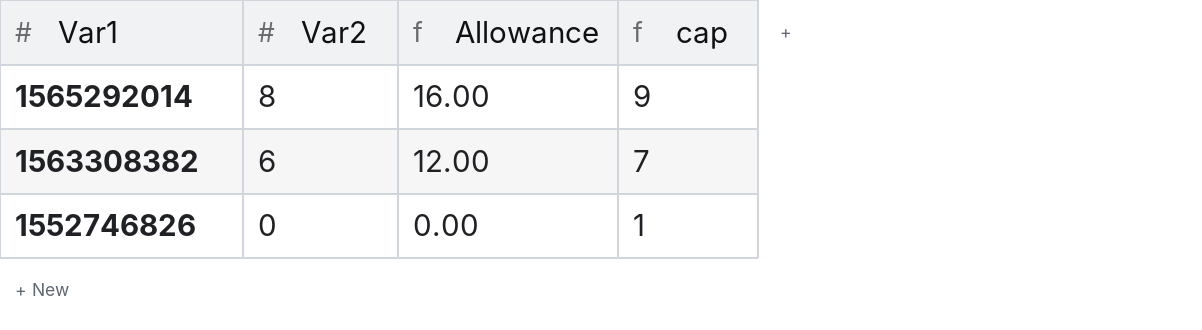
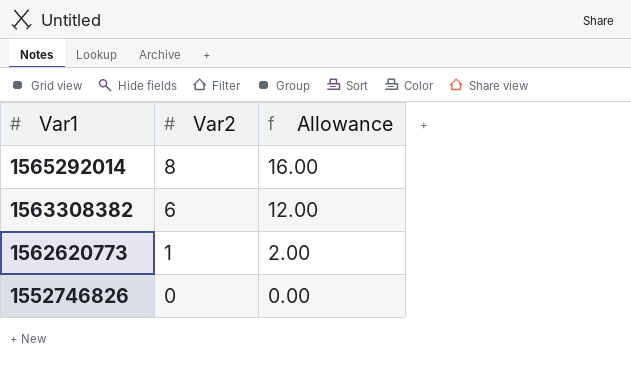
column cap | formula: [Var2] + 1 -> none
row 1562620773: none -> 1 | 2.00

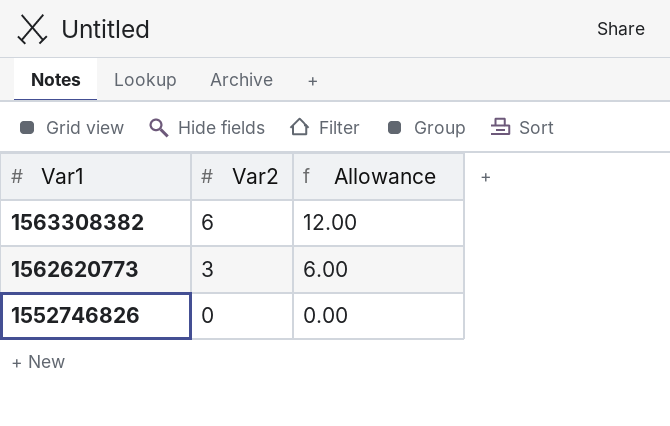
row 1565292014: 8 | 16.00 -> none
1562620773 | Var2: 1 -> 3
1562620773 | Allowance: 2.00 -> 6.00

